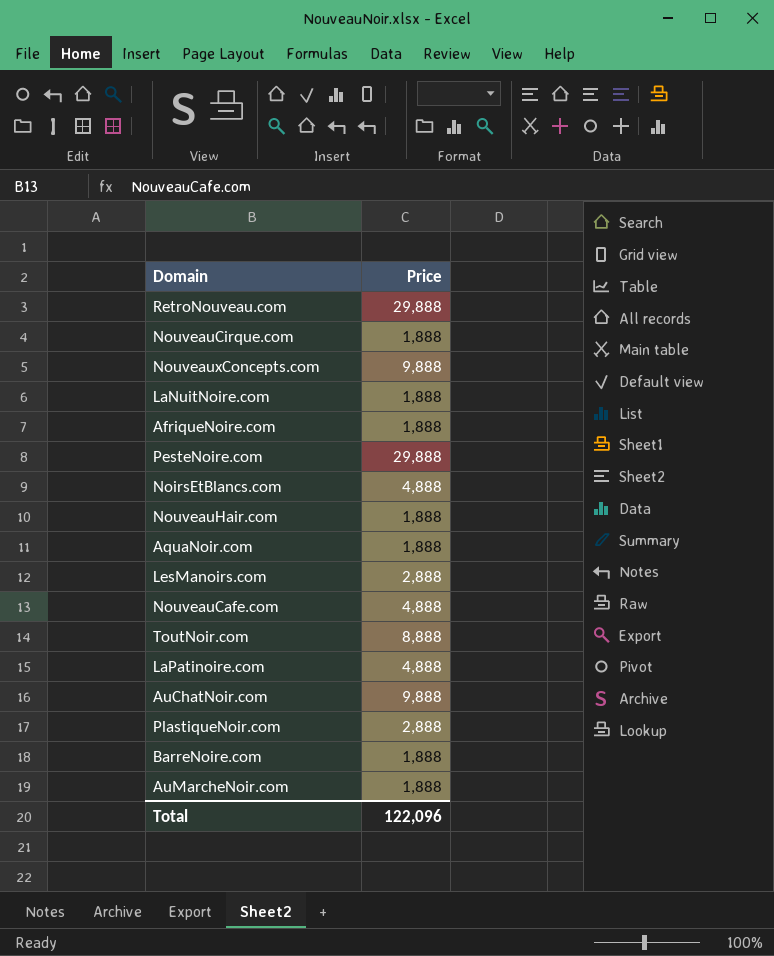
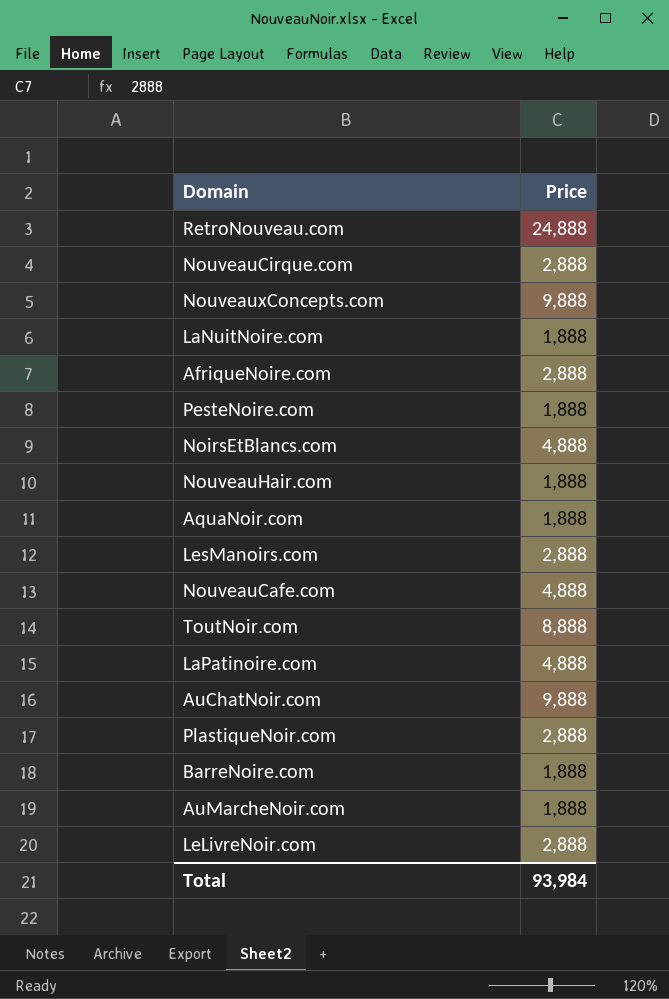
RetroNouveau.com | Price: 29,888 -> 24,888
NouveauCirque.com | Price: 1,888 -> 2,888
AfriqueNoire.com | Price: 1,888 -> 2,888
PesteNoire.com | Price: 29,888 -> 1,888
row LeLivreNoir.com: none -> 2,888
Total | Price: 122,096 -> 93,984

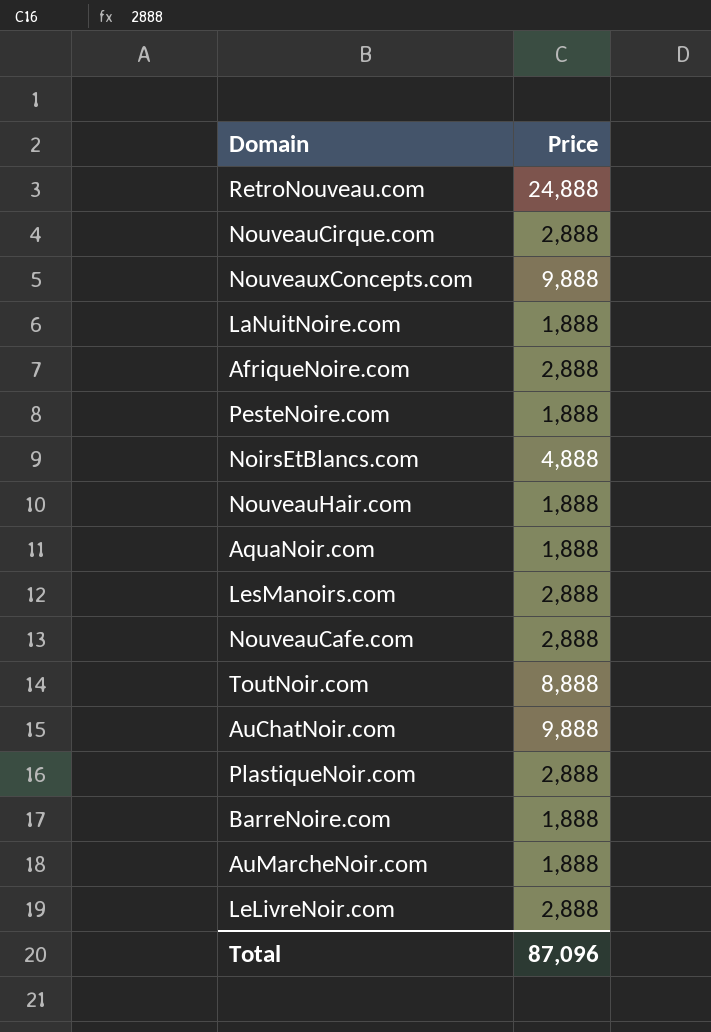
row LaPatinoire.com: 4,888 -> none
NouveauCafe.com | Price: 4,888 -> 2,888
Total | Price: 93,984 -> 87,096

